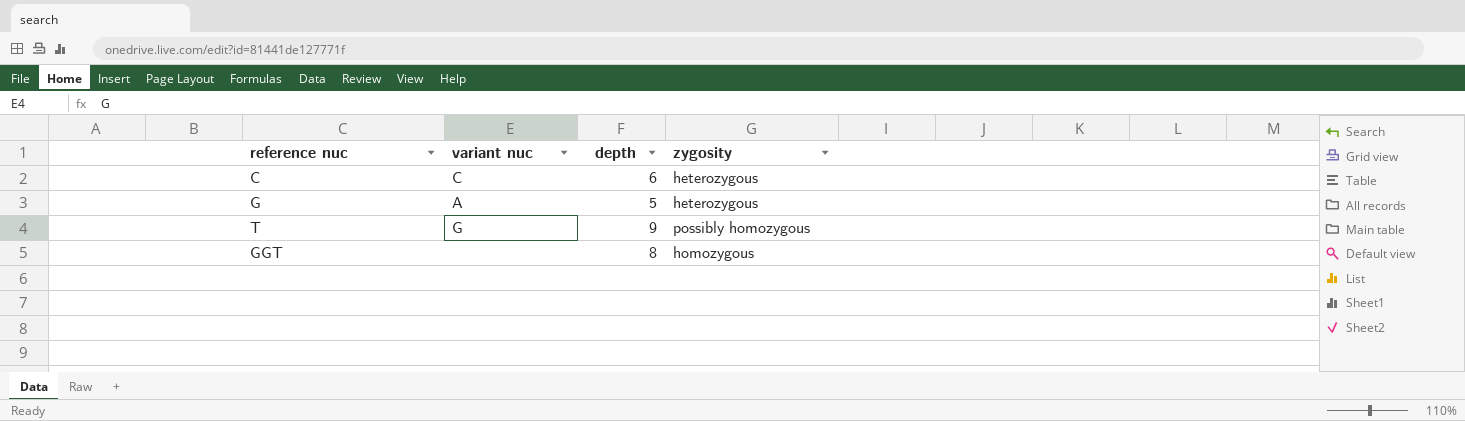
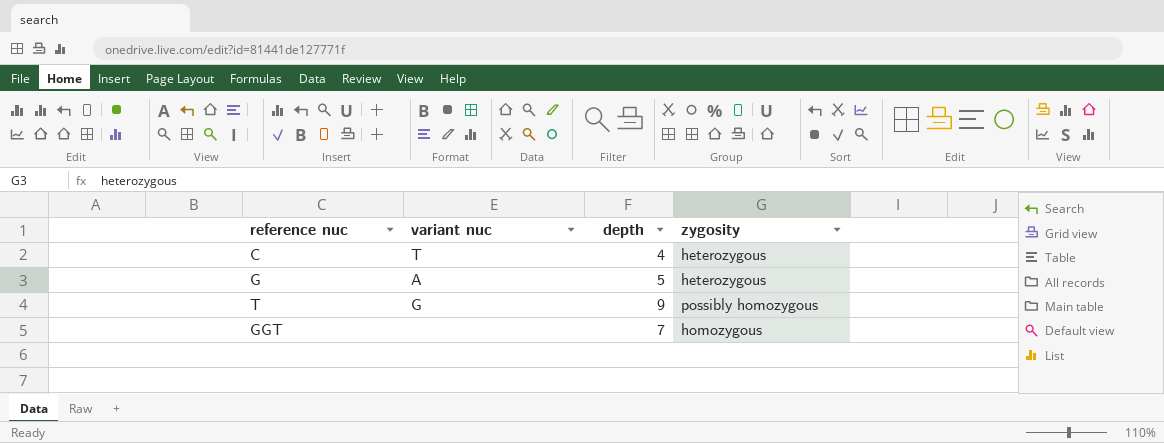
C | variant nuc: C -> T
C | depth: 6 -> 4
GGT | depth: 8 -> 7

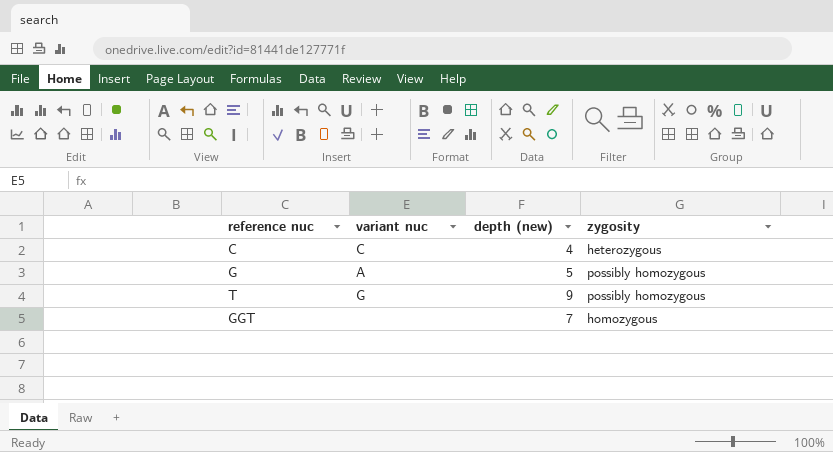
column name: depth -> depth (new)
C | variant nuc: T -> C
G | zygosity: heterozygous -> possibly homozygous

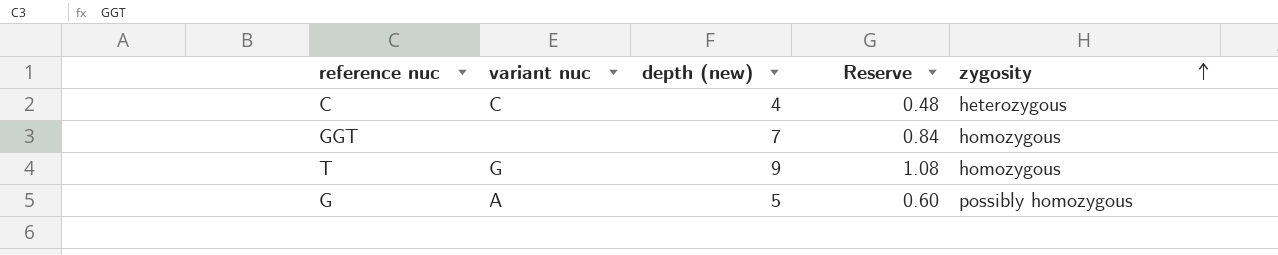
row order: none -> zygosity ascending
column Reserve | formula: none -> [depth (new)] * 0.12
T | zygosity: possibly homozygous -> homozygous

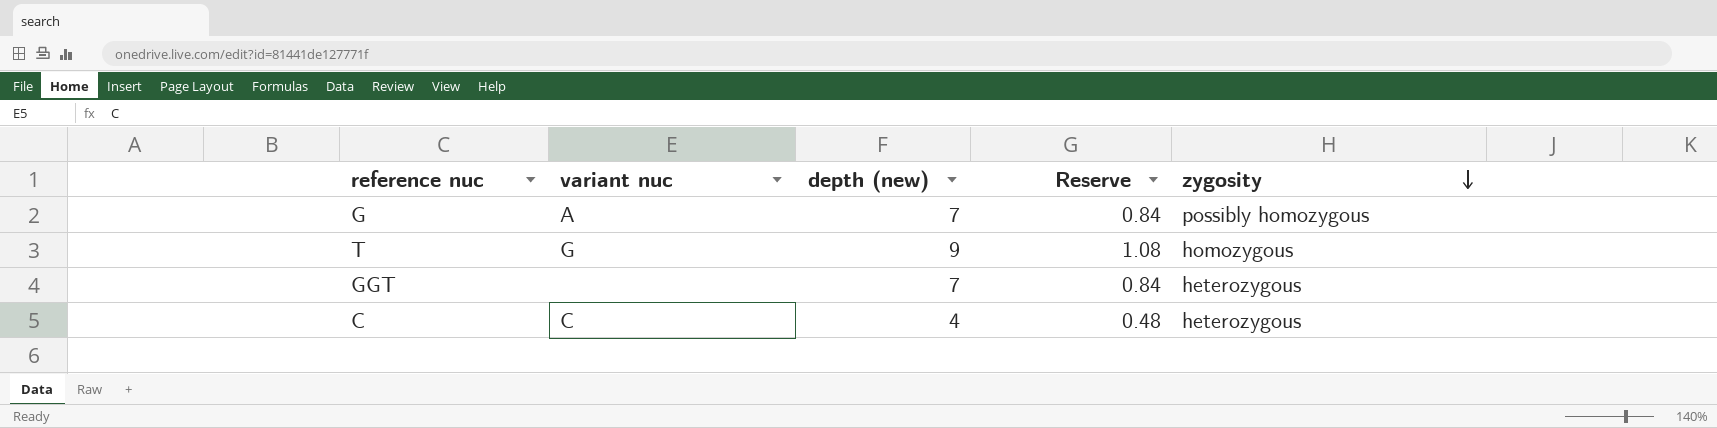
row order: zygosity ascending -> zygosity descending
G | depth (new): 5 -> 7
G | Reserve: 0.60 -> 0.84
GGT | zygosity: homozygous -> heterozygous

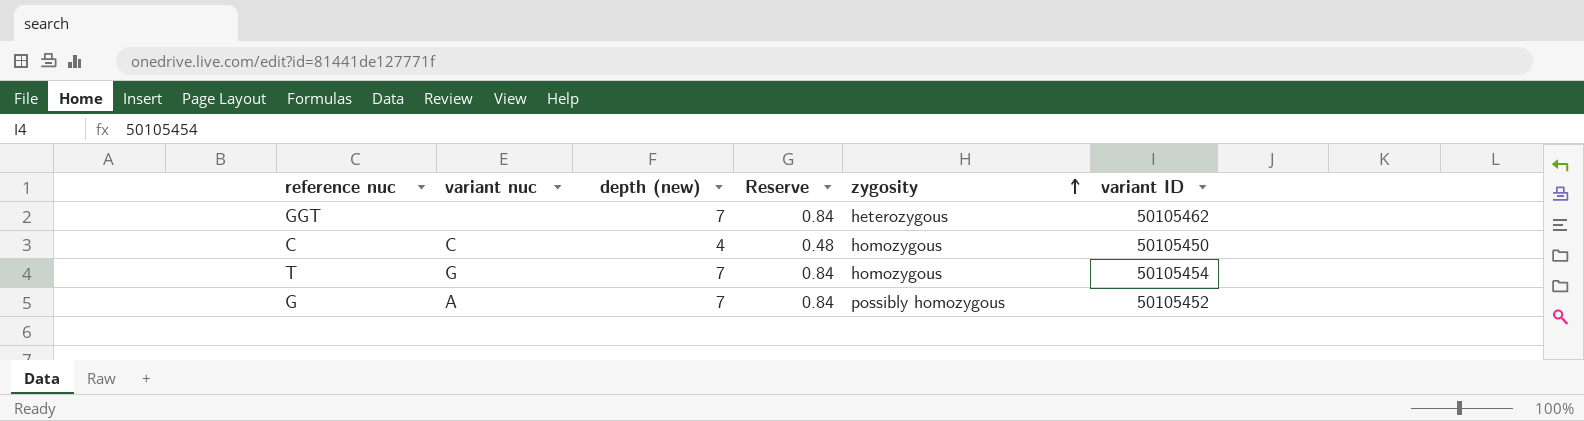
row order: zygosity descending -> zygosity ascending
column variant ID | position: none -> 6
C | zygosity: heterozygous -> homozygous
T | depth (new): 9 -> 7
T | Reserve: 1.08 -> 0.84

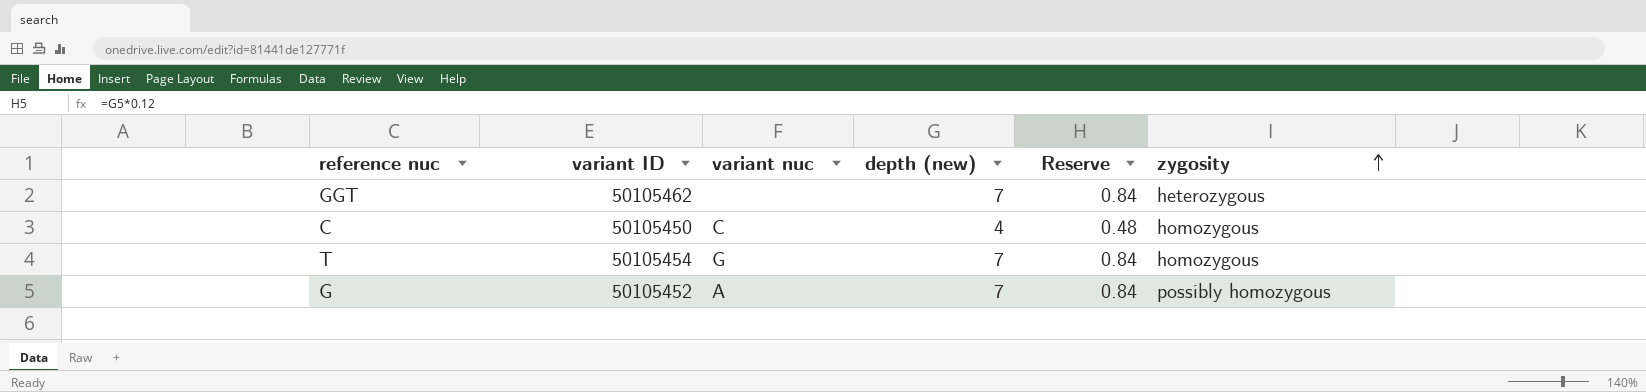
column variant ID | position: 6 -> 2

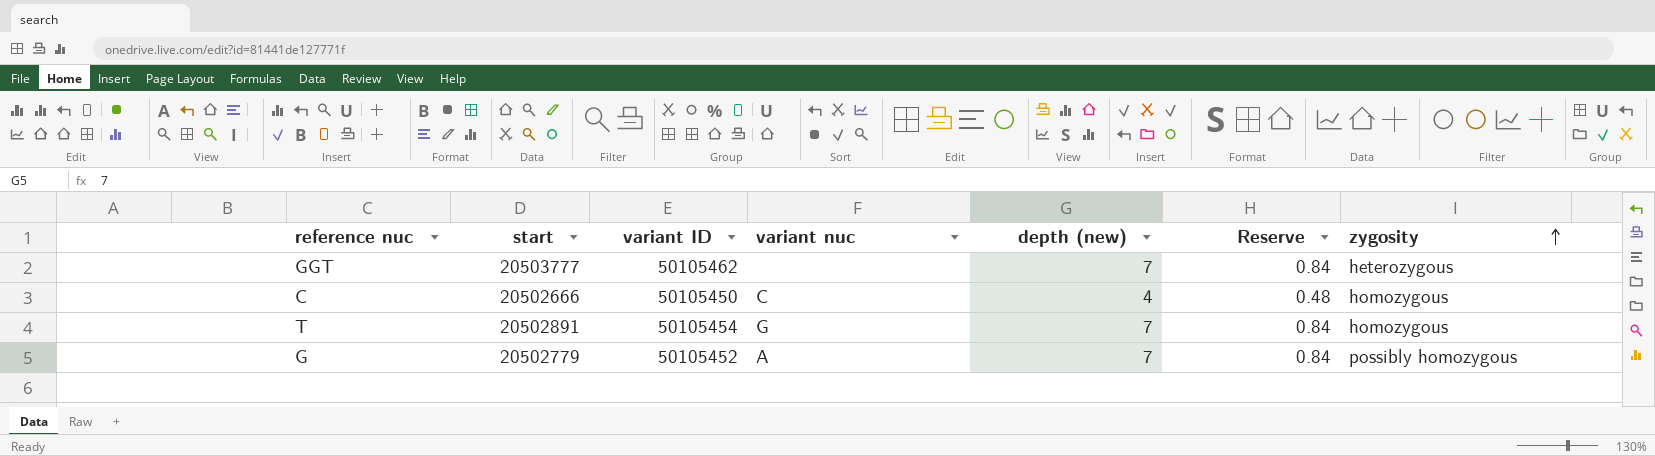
column start | position: none -> 2

